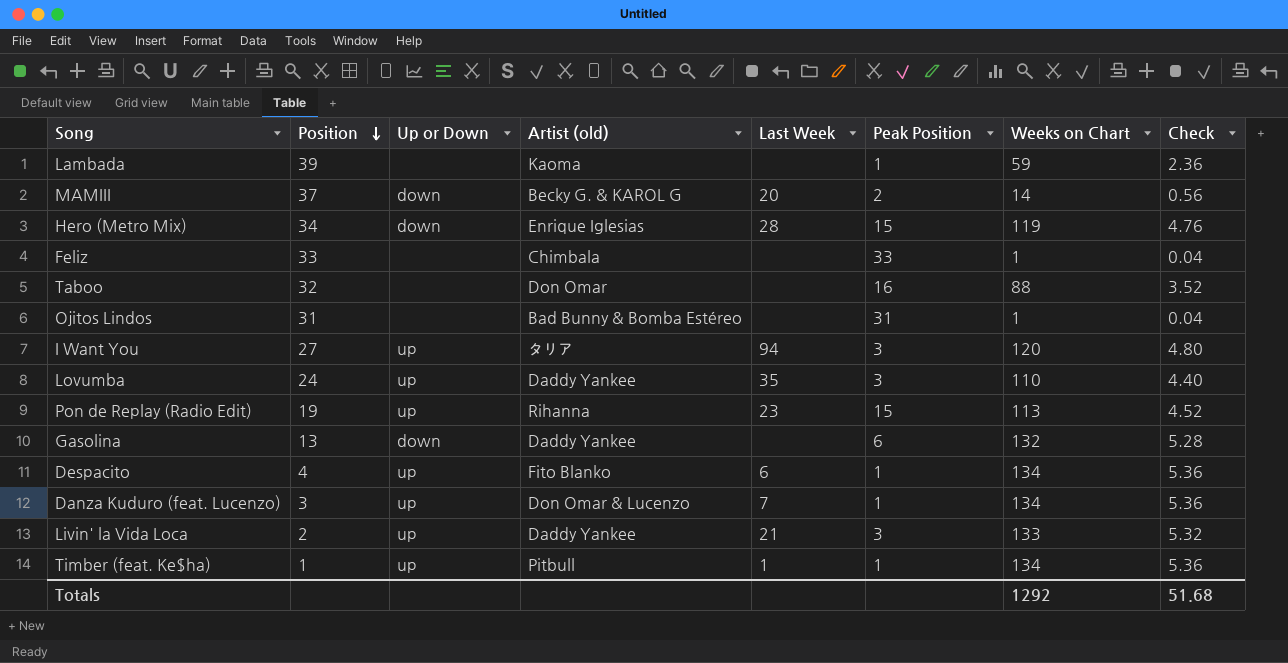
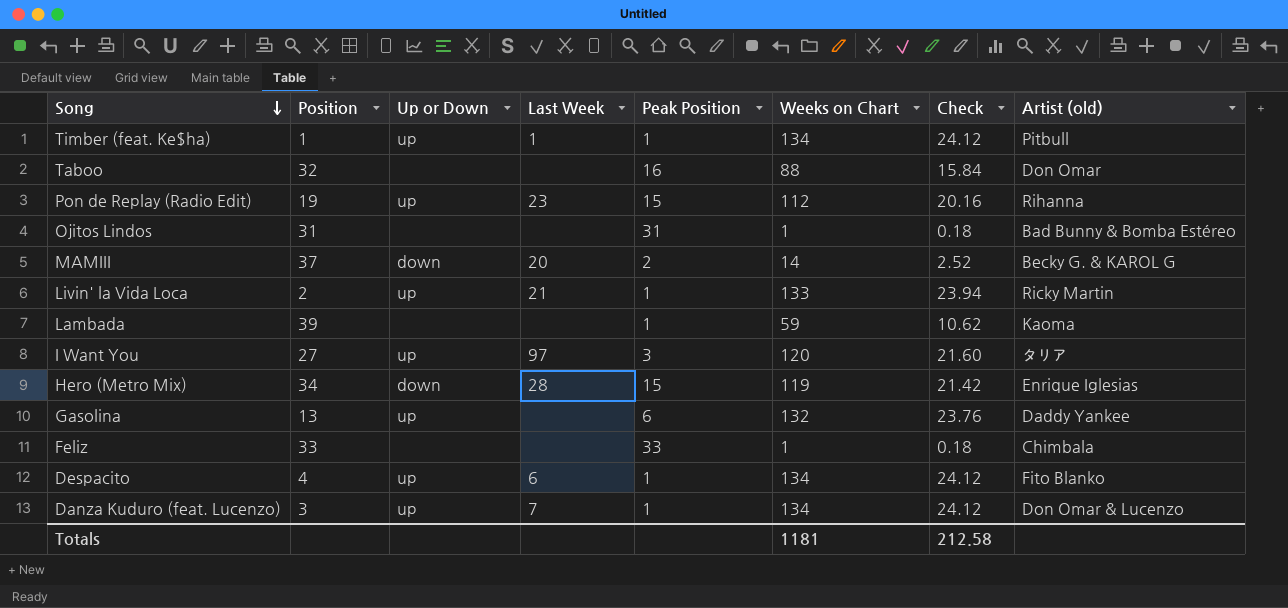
row order: Position descending -> Song descending
column Check | formula: [Weeks on Chart] * 0.04 -> [Weeks on Chart] * 0.18
column Artist (old) | position: 4 -> 8
row Lovumba: 24 | up | Daddy Yankee | 35 | 3 | 110 | 4.40 -> none
Pon de Replay (Radio Edit) | Weeks on Chart: 113 -> 112
Livin' la Vida Loca | Peak Position: 3 -> 1
Livin' la Vida Loca | Artist (old): Daddy Yankee -> Ricky Martin
I Want You | Last Week: 94 -> 97
Gasolina | Up or Down: down -> up
Totals | Weeks on Chart: 1292 -> 1181
Totals | Check: 51.68 -> 212.58

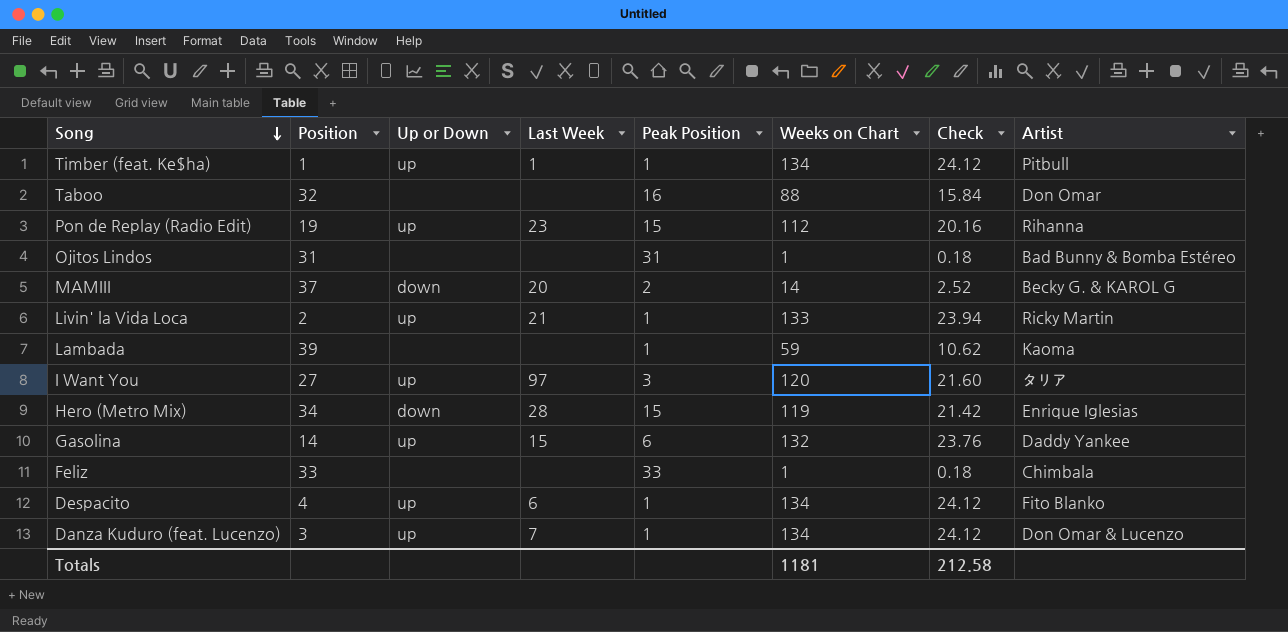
column name: Artist (old) -> Artist
Gasolina | Position: 13 -> 14
Gasolina | Last Week: none -> 15

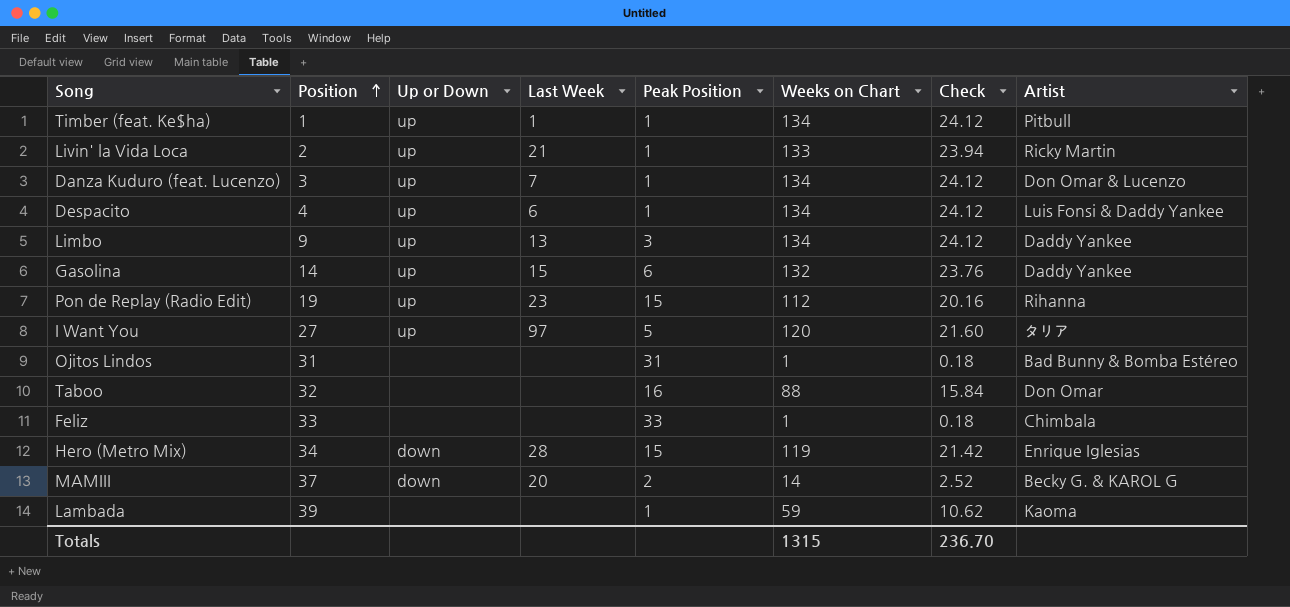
row order: Song descending -> Position ascending
Despacito | Artist: Fito Blanko -> Luis Fonsi & Daddy Yankee
row Limbo: none -> 9 | up | 13 | 3 | 134 | 24.12 | Daddy Yankee
I Want You | Peak Position: 3 -> 5
Totals | Weeks on Chart: 1181 -> 1315
Totals | Check: 212.58 -> 236.70

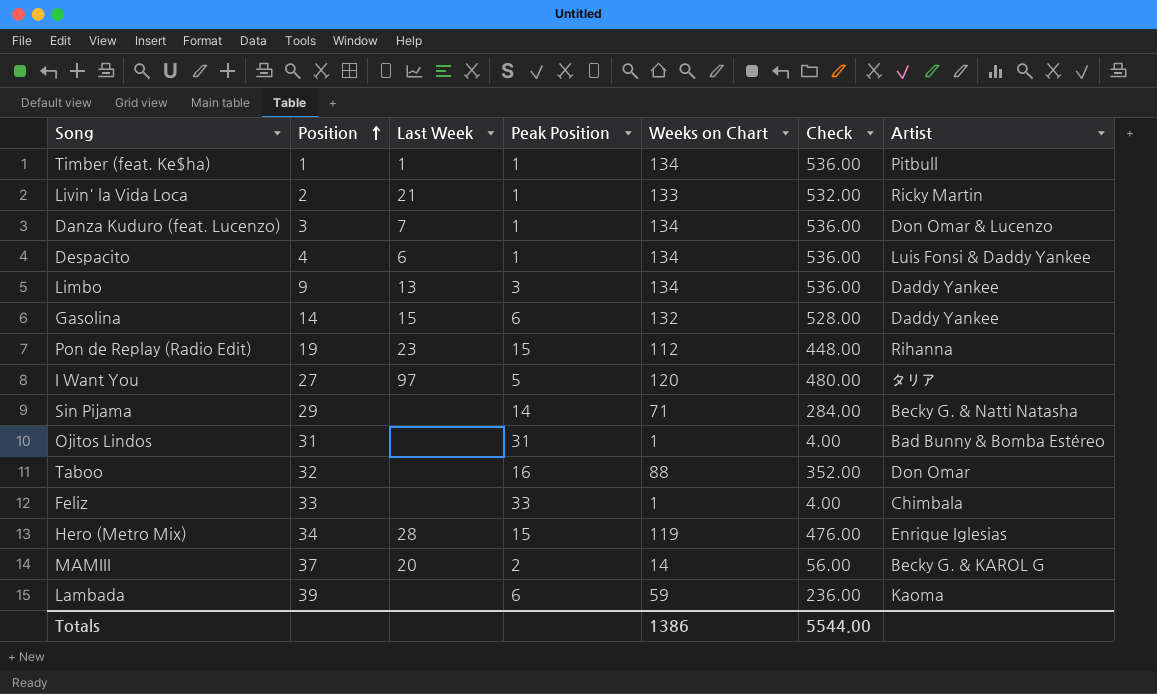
column Up or Down | position: 3 -> none
column Check | formula: [Weeks on Chart] * 0.18 -> [Weeks on Chart] * 4
row Sin Pijama: none -> 29 | none | 14 | 71 | 284.00 | Becky G. & Natti Natasha
Lambada | Peak Position: 1 -> 6
Totals | Weeks on Chart: 1315 -> 1386
Totals | Check: 236.70 -> 5544.00

